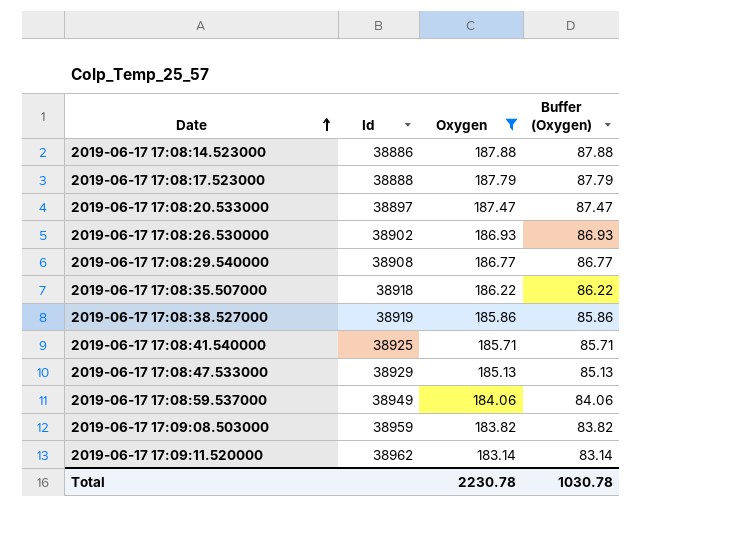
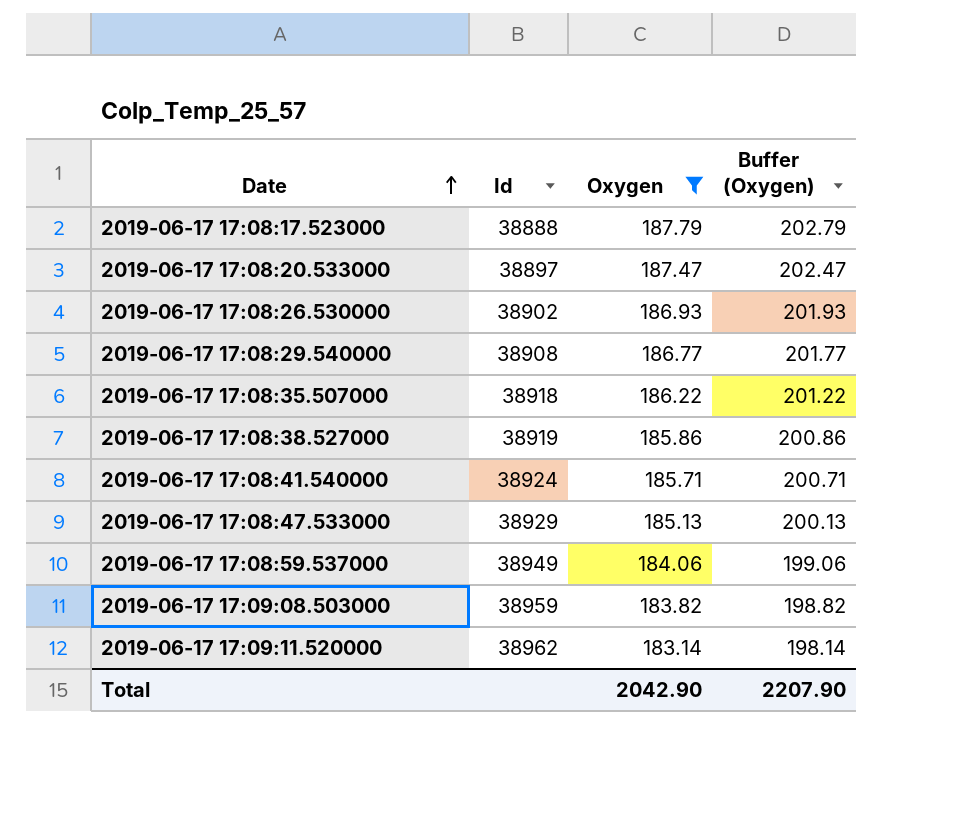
column Buffer (Oxygen) | formula: [Oxygen] - 100 -> [Oxygen] + 15
row 2019-06-17 17:08:14.523000: 38886 | 187.88 | 87.88 -> none
2019-06-17 17:08:41.540000 | Id: 38925 -> 38924
Total | Oxygen: 2230.78 -> 2042.90
Total | Buffer (Oxygen): 1030.78 -> 2207.90

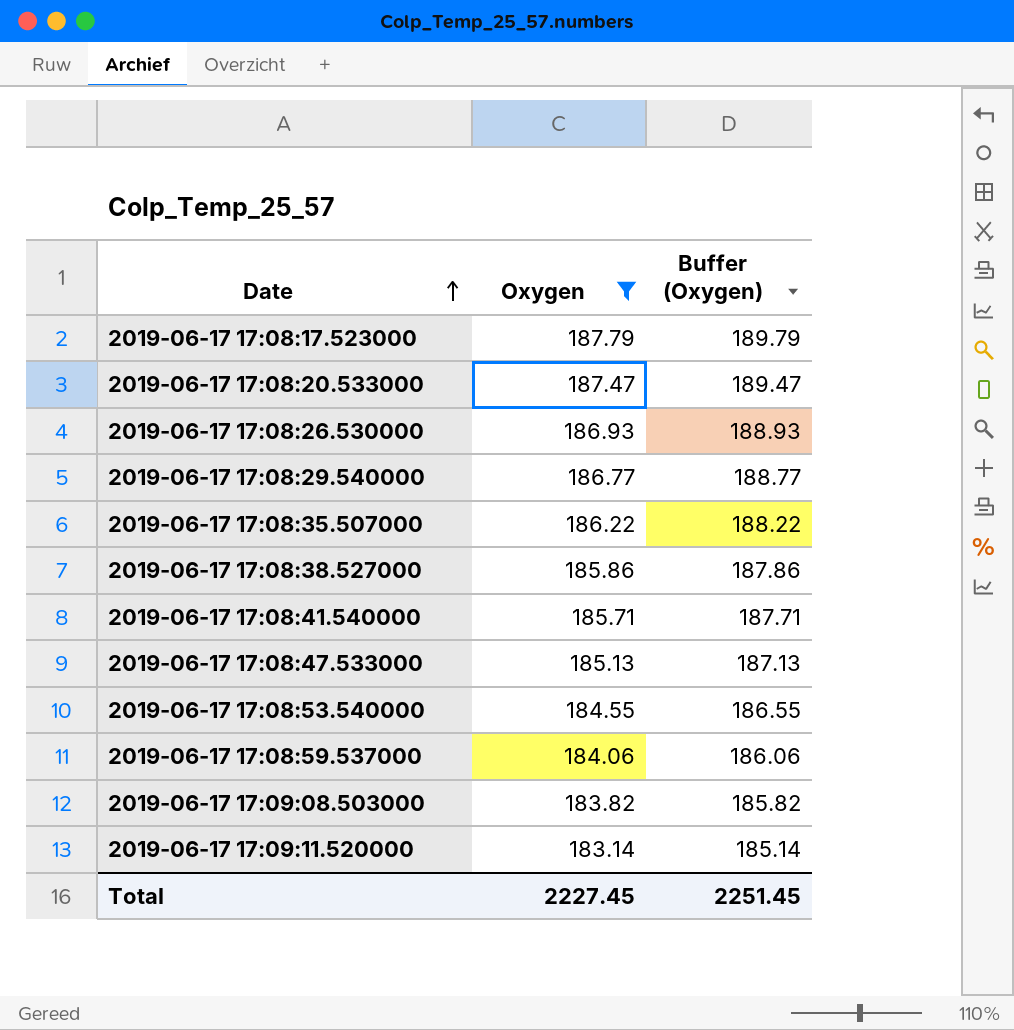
column Id | position: 2 -> none
column Buffer (Oxygen) | formula: [Oxygen] + 15 -> [Oxygen] + 2
row 2019-06-17 17:08:53.540000: none -> 184.55 | 186.55
Total | Oxygen: 2042.90 -> 2227.45
Total | Buffer (Oxygen): 2207.90 -> 2251.45

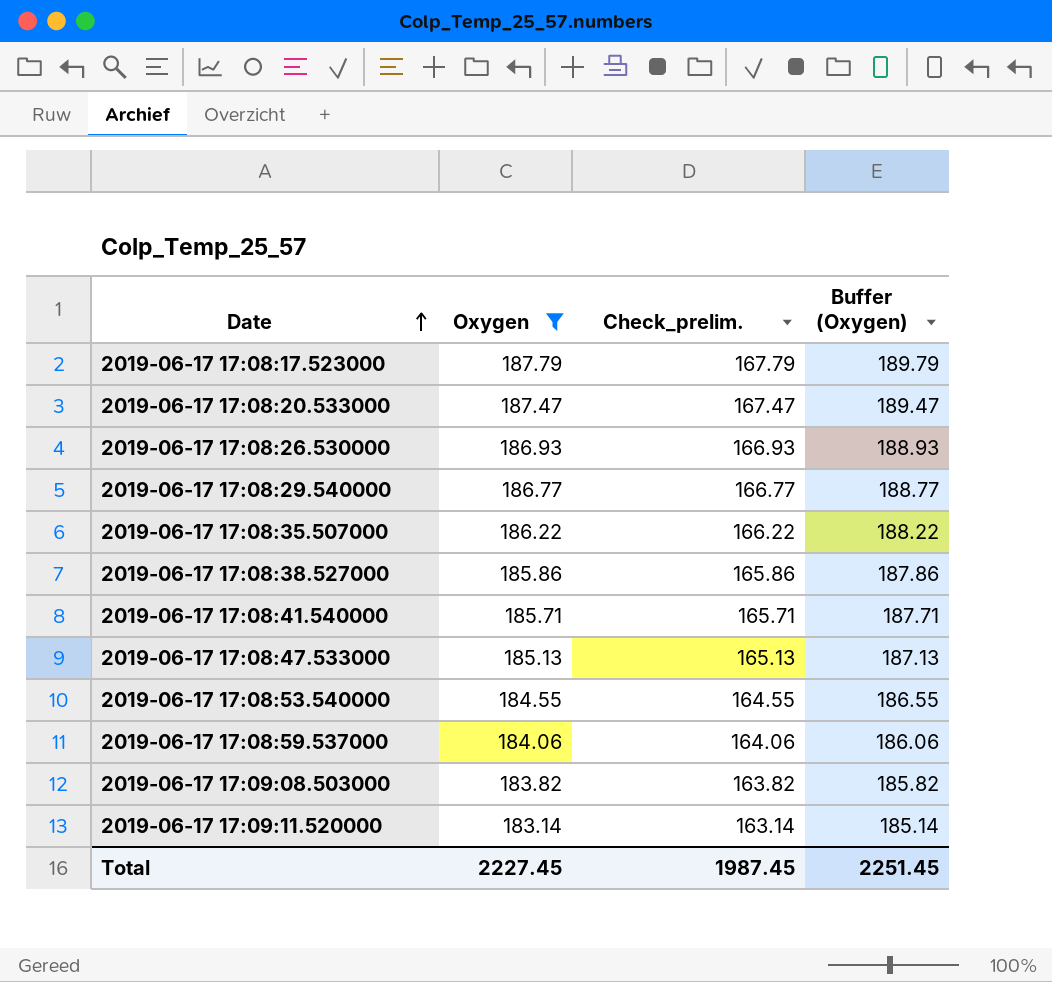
column Check_prelim. | formula: none -> [Oxygen] - 20

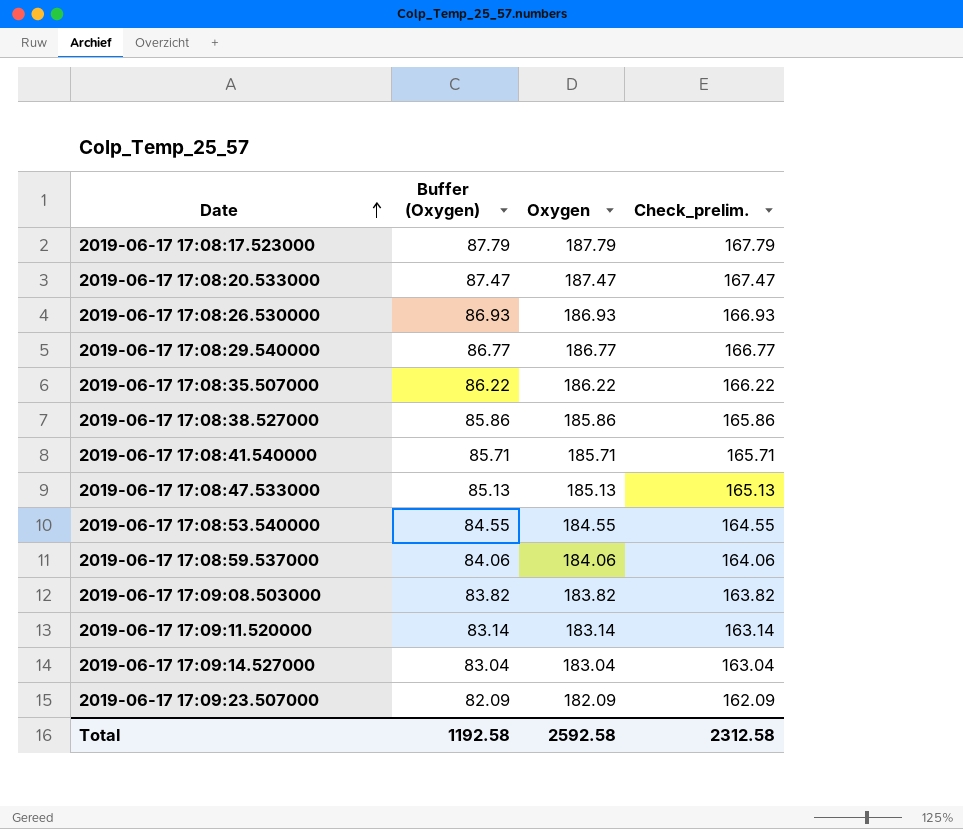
filter: Oxygen >= 183.14 -> none
column Buffer (Oxygen) | formula: [Oxygen] + 2 -> [Oxygen] - 100
column Buffer (Oxygen) | position: 4 -> 2
Total | Buffer (Oxygen): 2251.45 -> 1192.58
Total | Oxygen: 2227.45 -> 2592.58
Total | Check_prelim.: 1987.45 -> 2312.58

